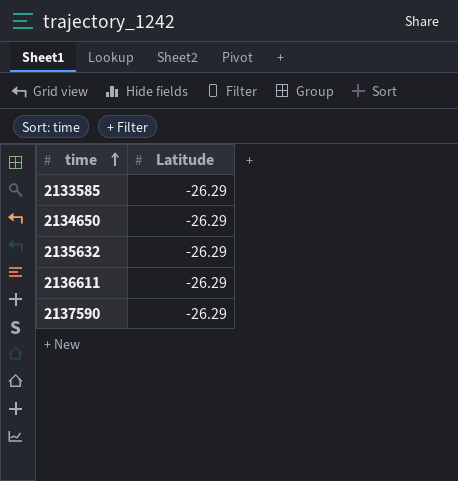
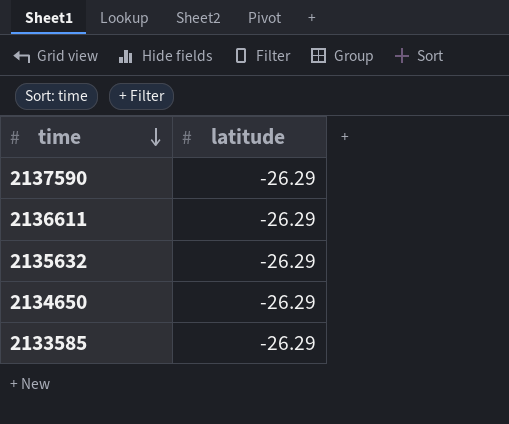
row order: time ascending -> time descending
column name: Latitude -> latitude

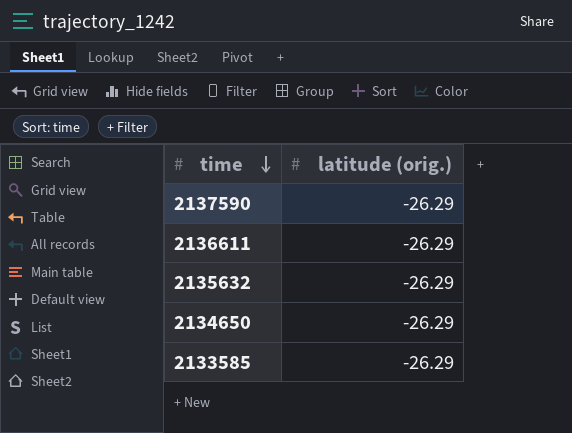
column name: latitude -> latitude (orig.)

